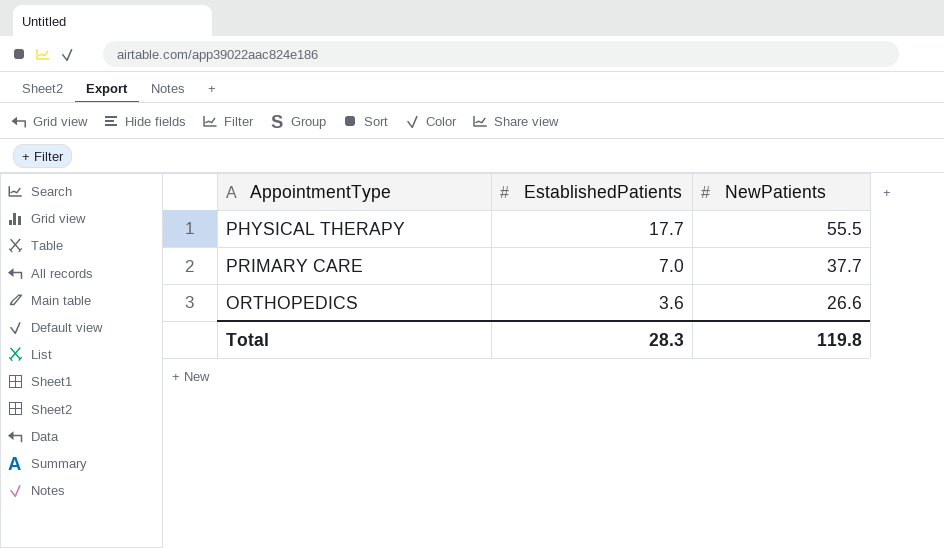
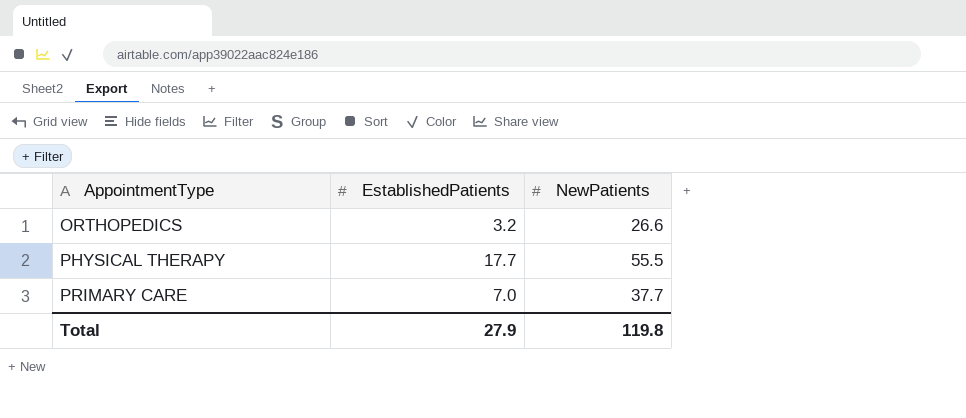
row order: EstablishedPatients descending -> AppointmentType ascending
ORTHOPEDICS | EstablishedPatients: 3.6 -> 3.2
Total | EstablishedPatients: 28.3 -> 27.9

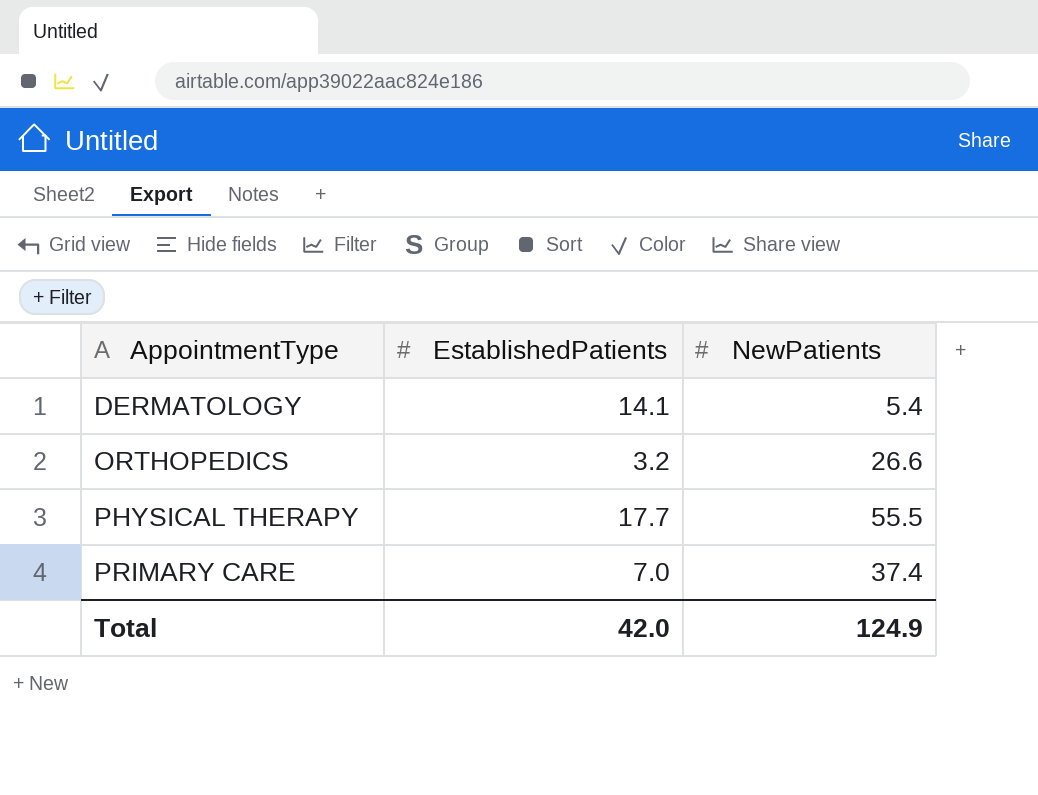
row DERMATOLOGY: none -> 14.1 | 5.4
PRIMARY CARE | NewPatients: 37.7 -> 37.4
Total | EstablishedPatients: 27.9 -> 42.0
Total | NewPatients: 119.8 -> 124.9

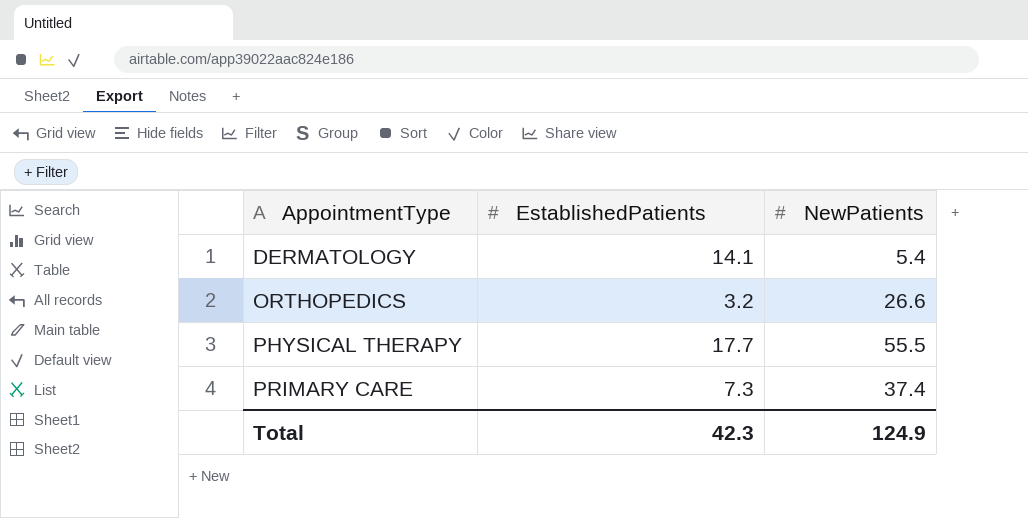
PRIMARY CARE | EstablishedPatients: 7.0 -> 7.3
Total | EstablishedPatients: 42.0 -> 42.3

